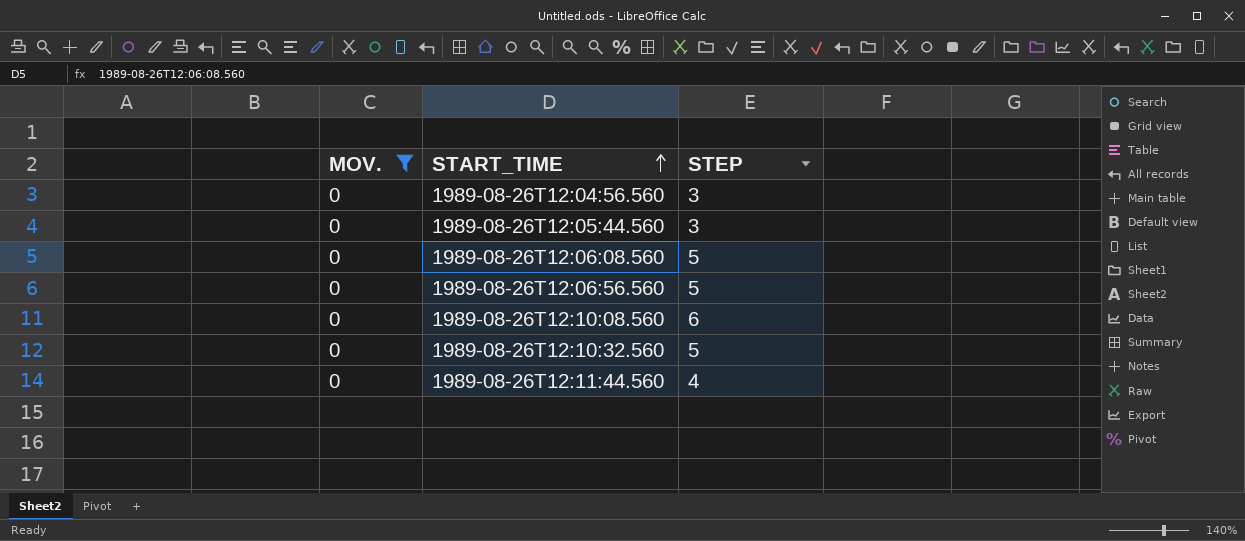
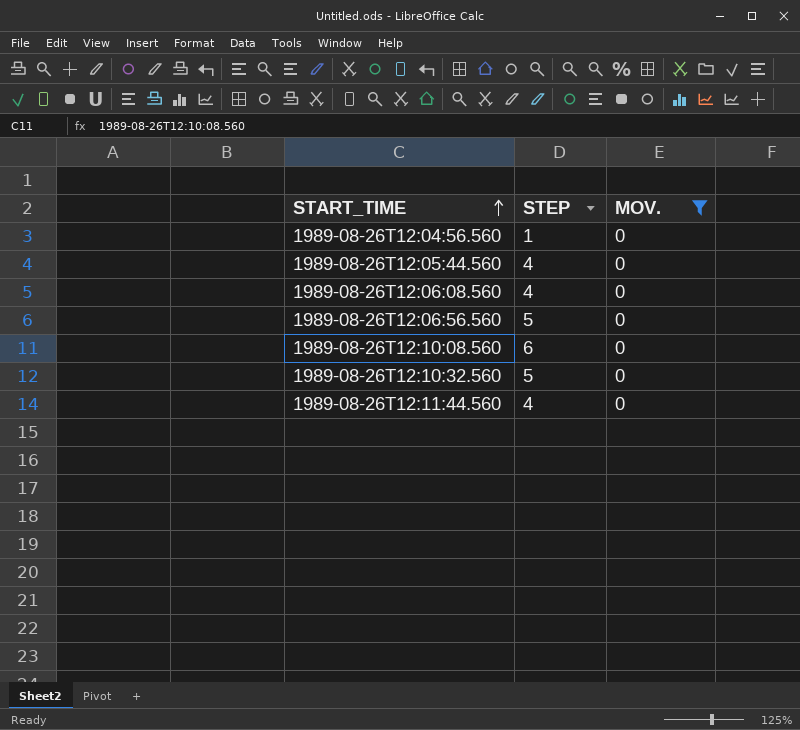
column MOV. | position: 1 -> 3
1989-08-26T12:04:56.560 | STEP: 3 -> 1
1989-08-26T12:05:44.560 | STEP: 3 -> 4
1989-08-26T12:06:08.560 | STEP: 5 -> 4

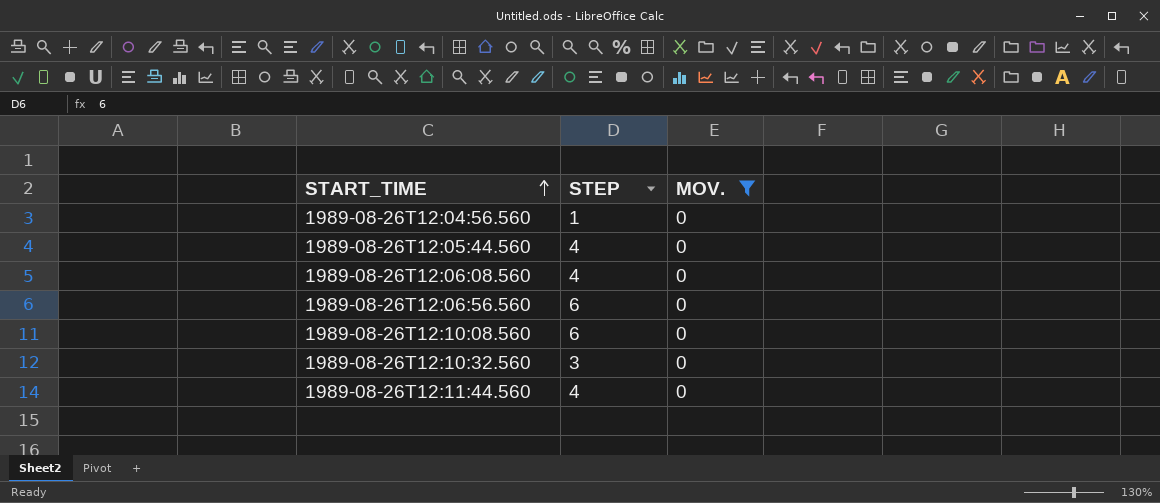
1989-08-26T12:06:56.560 | STEP: 5 -> 6
1989-08-26T12:10:32.560 | STEP: 5 -> 3

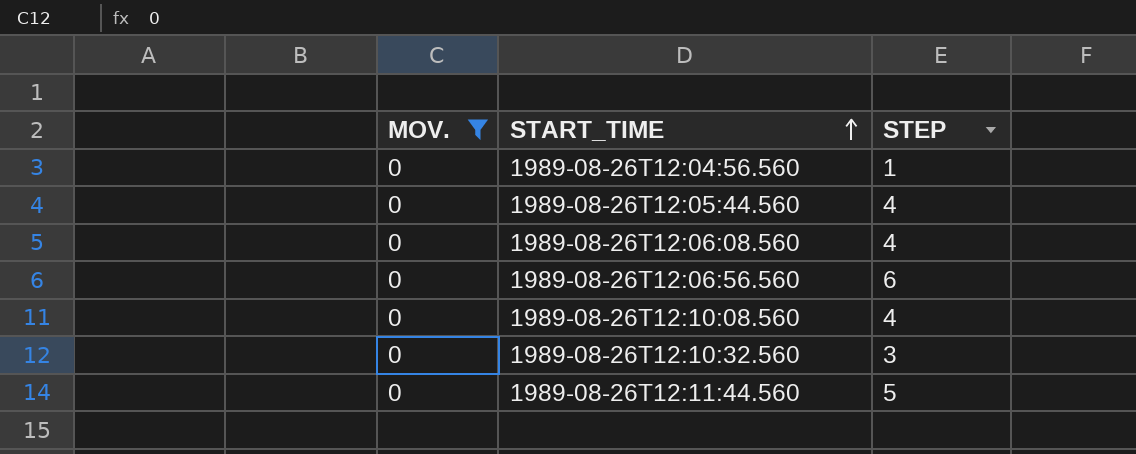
column MOV. | position: 3 -> 1
1989-08-26T12:10:08.560 | STEP: 6 -> 4
1989-08-26T12:11:44.560 | STEP: 4 -> 5

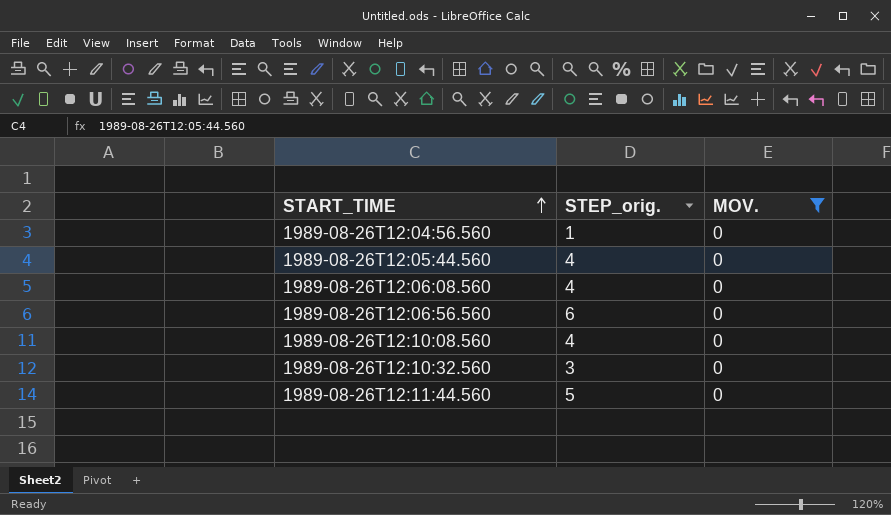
column name: STEP -> STEP_orig.
column MOV. | position: 1 -> 3

